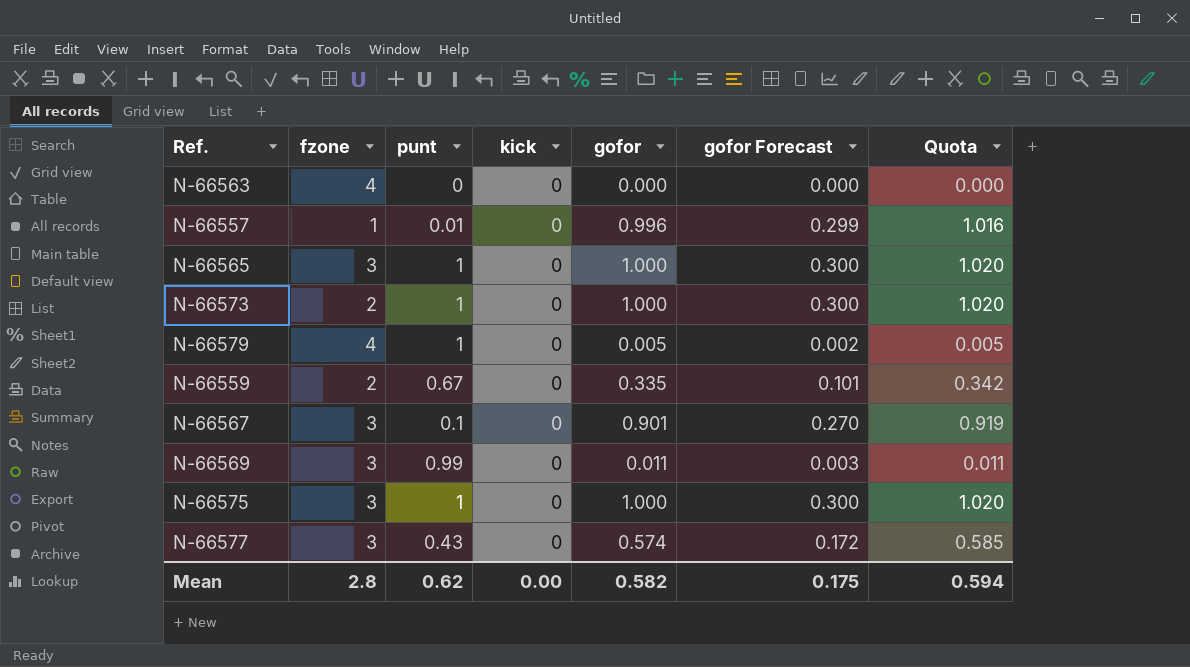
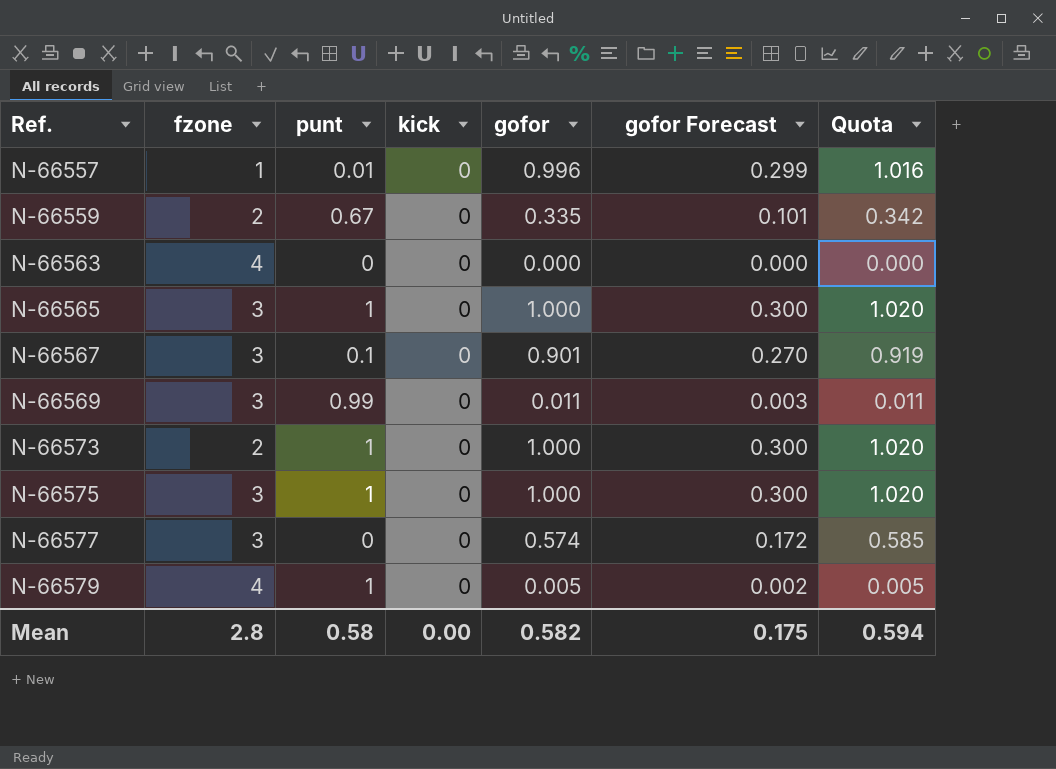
row order: none -> Ref. ascending
N-66577 | punt: 0.43 -> 0
Mean | punt: 0.62 -> 0.58

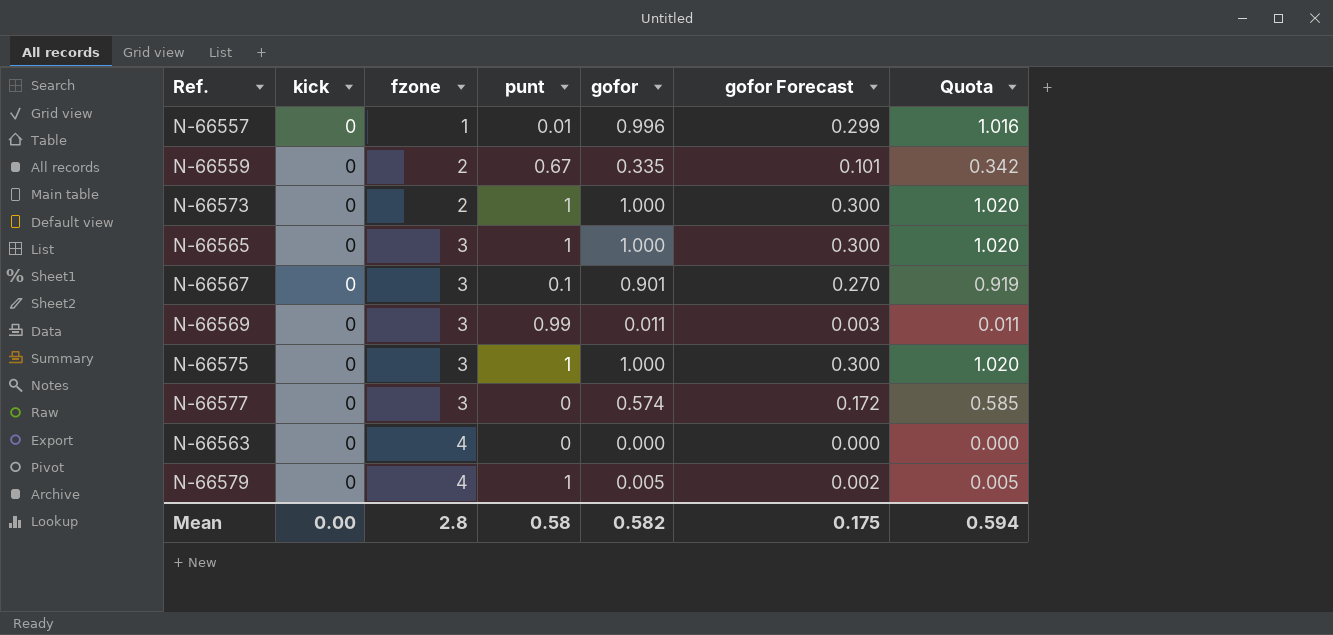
row order: Ref. ascending -> fzone ascending
column kick | position: 4 -> 2

